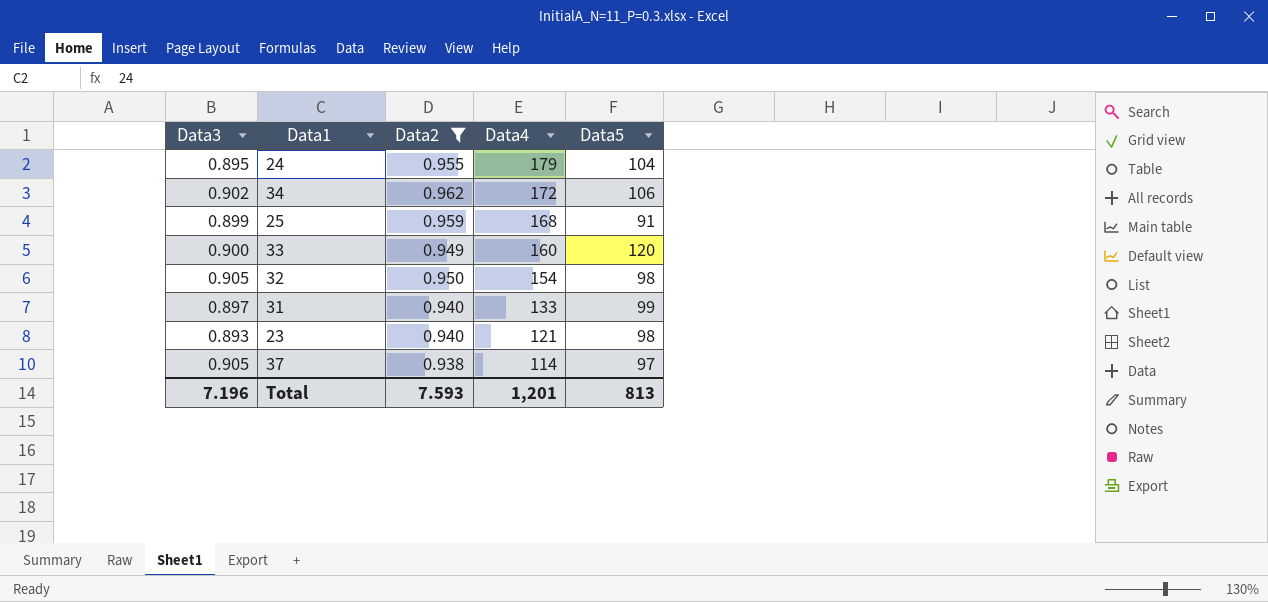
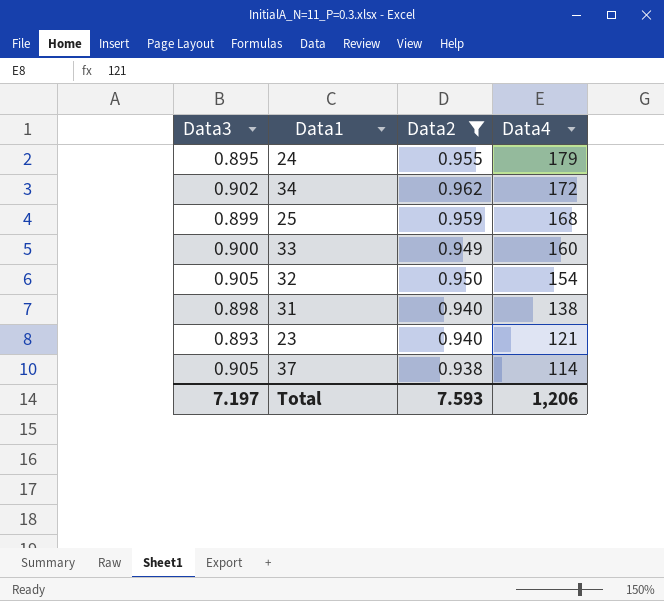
column Data5 | position: 5 -> none
31 | Data3: 0.897 -> 0.898
31 | Data4: 133 -> 138
Total | Data3: 7.196 -> 7.197
Total | Data4: 1,201 -> 1,206

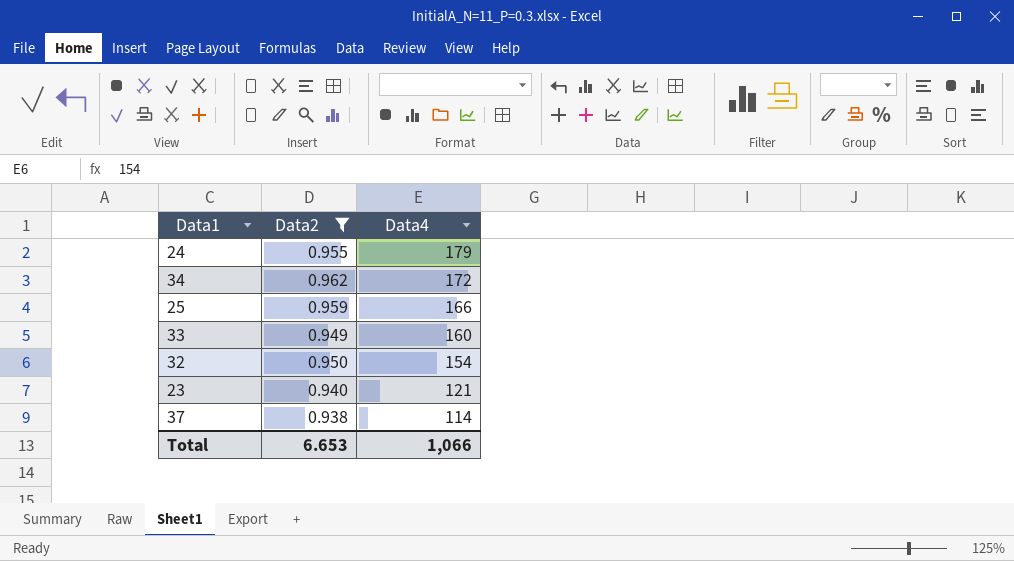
column Data3 | position: 1 -> none
row 31: 0.898 | 0.940 | 138 -> none
25 | Data4: 168 -> 166
Total | Data2: 7.593 -> 6.653
Total | Data4: 1,206 -> 1,066

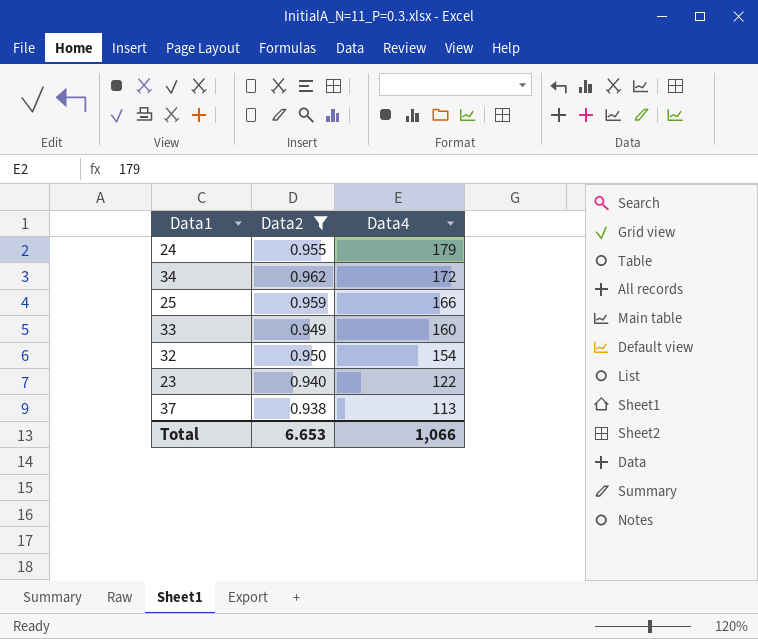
23 | Data4: 121 -> 122
37 | Data4: 114 -> 113

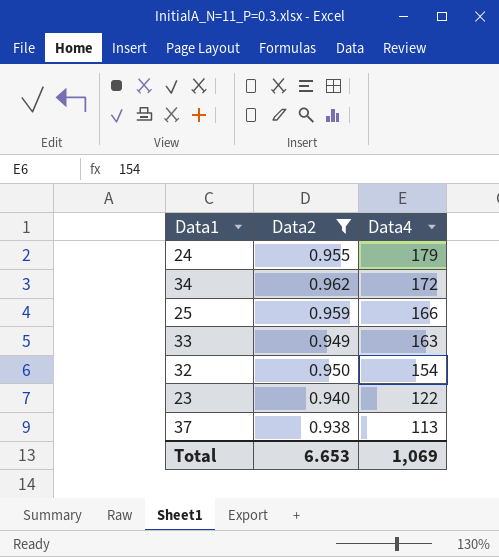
33 | Data4: 160 -> 163
Total | Data4: 1,066 -> 1,069

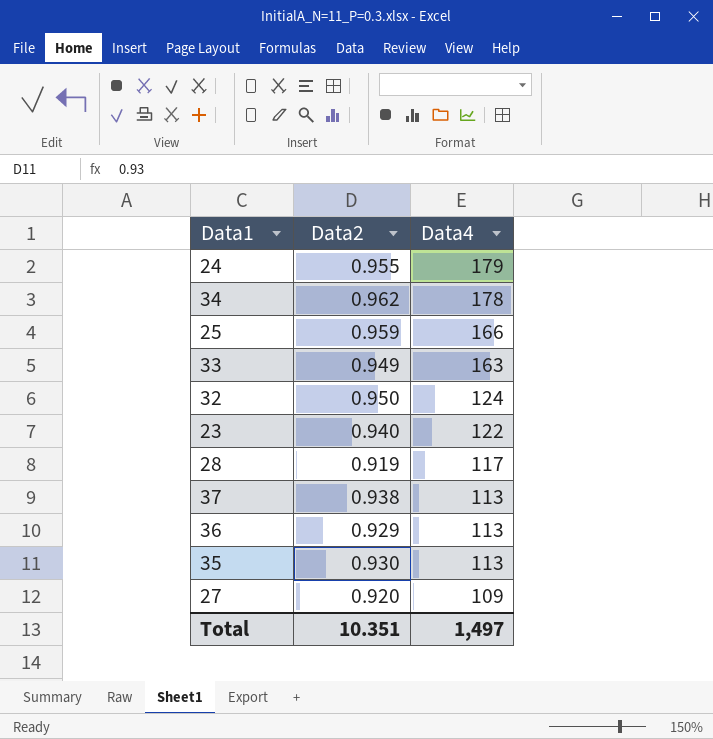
filter: Data2 >= 0.938 -> none
34 | Data4: 172 -> 178
32 | Data4: 154 -> 124
Total | Data2: 6.653 -> 10.351
Total | Data4: 1,069 -> 1,497

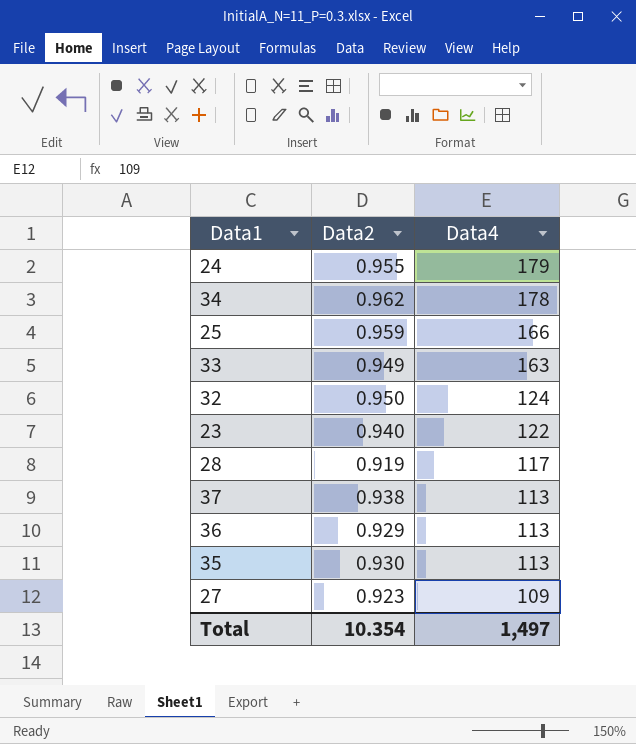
27 | Data2: 0.920 -> 0.923
Total | Data2: 10.351 -> 10.354

